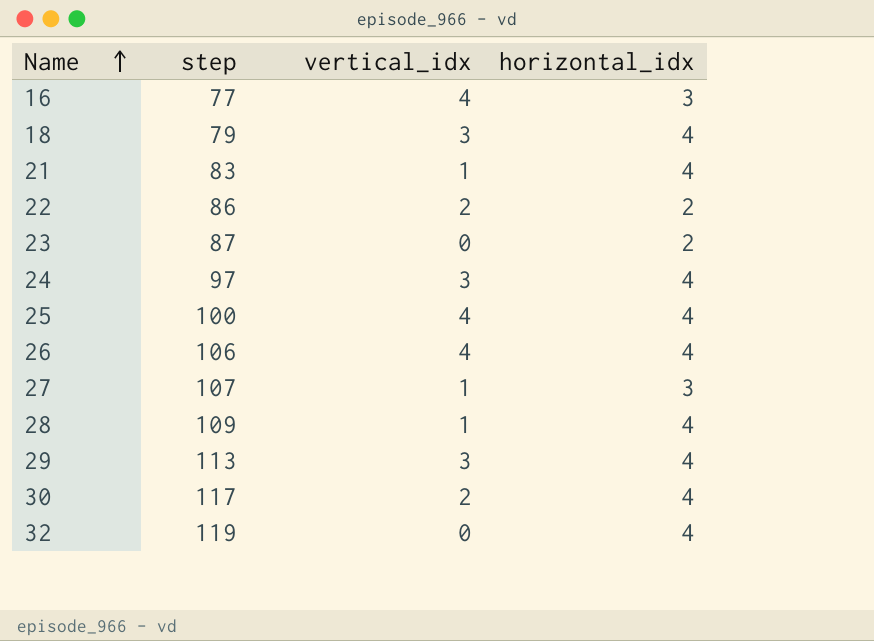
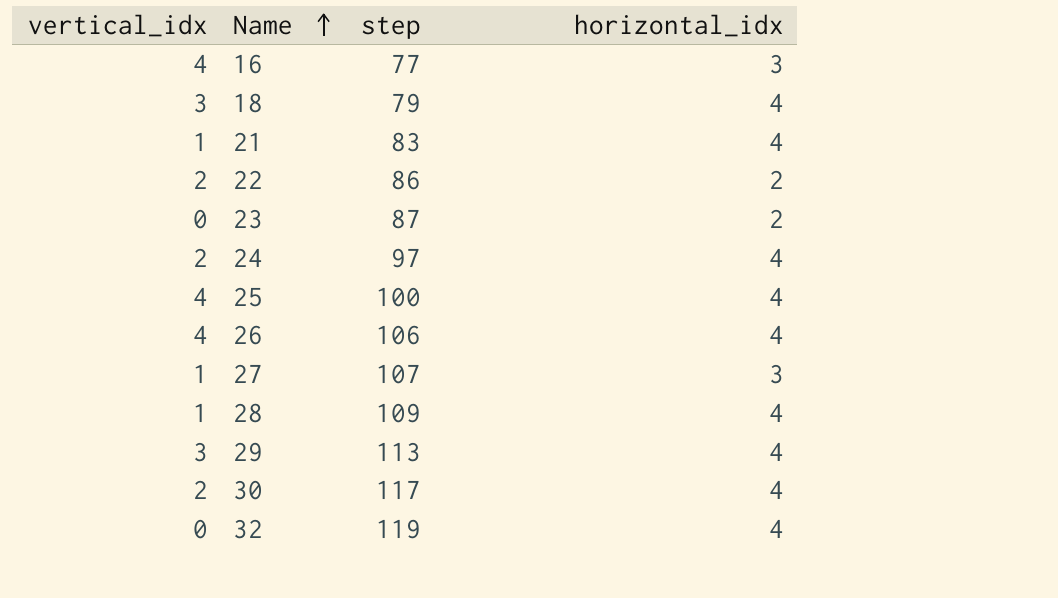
column vertical_idx | position: 3 -> 1
24 | vertical_idx: 3 -> 2

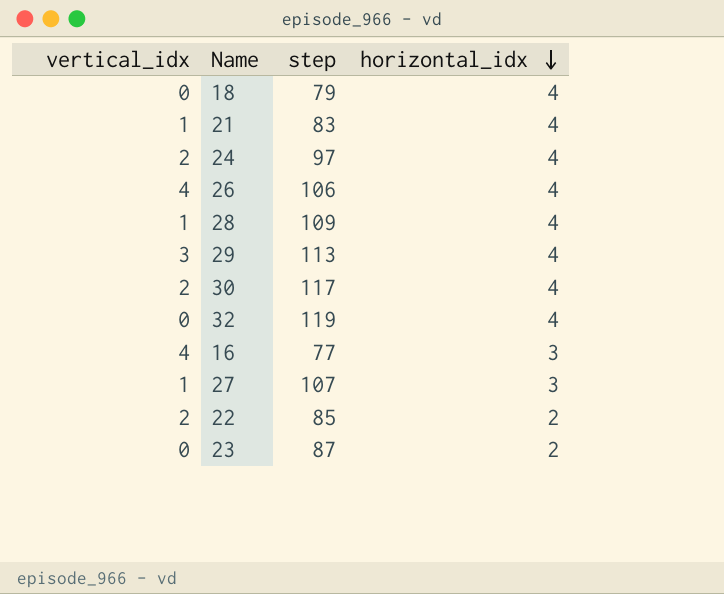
row order: Name ascending -> horizontal_idx descending
row 25: 4 | 100 | 4 -> none
18 | vertical_idx: 3 -> 0
22 | step: 86 -> 85

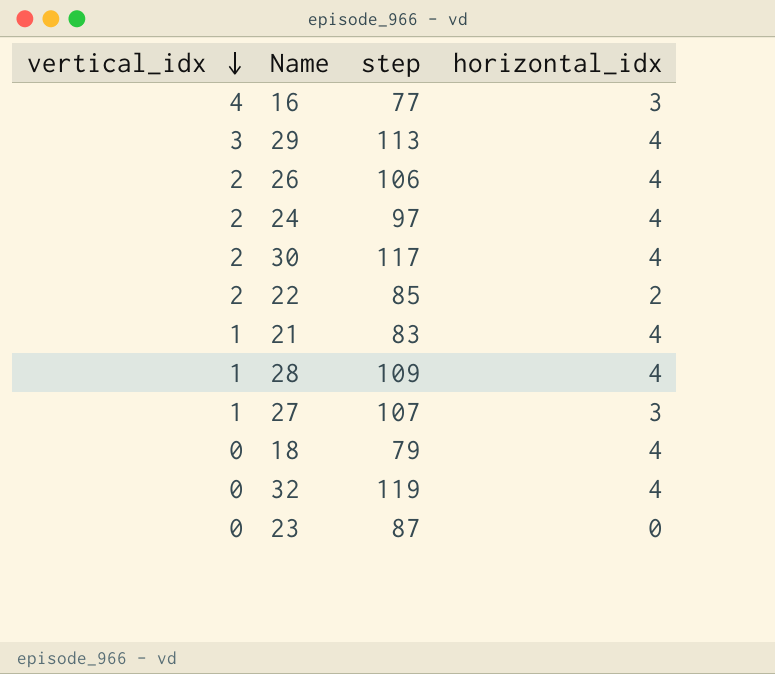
row order: horizontal_idx descending -> vertical_idx descending
26 | vertical_idx: 4 -> 2
23 | horizontal_idx: 2 -> 0

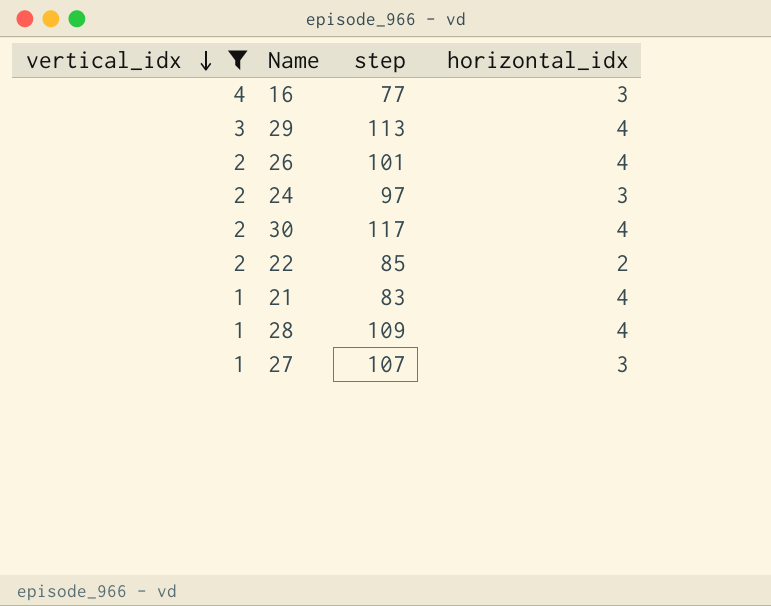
filter: none -> vertical_idx != 0
26 | step: 106 -> 101
24 | horizontal_idx: 4 -> 3

